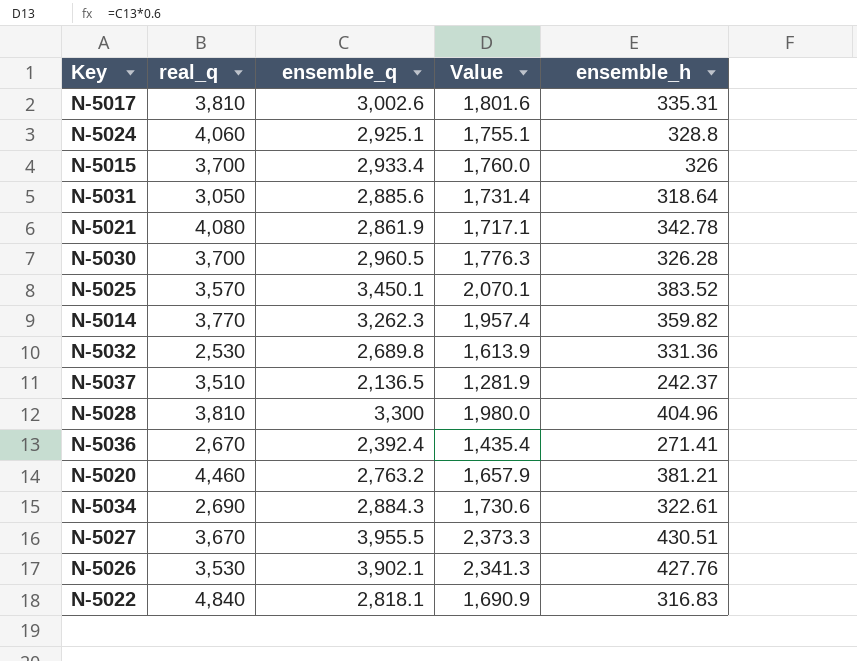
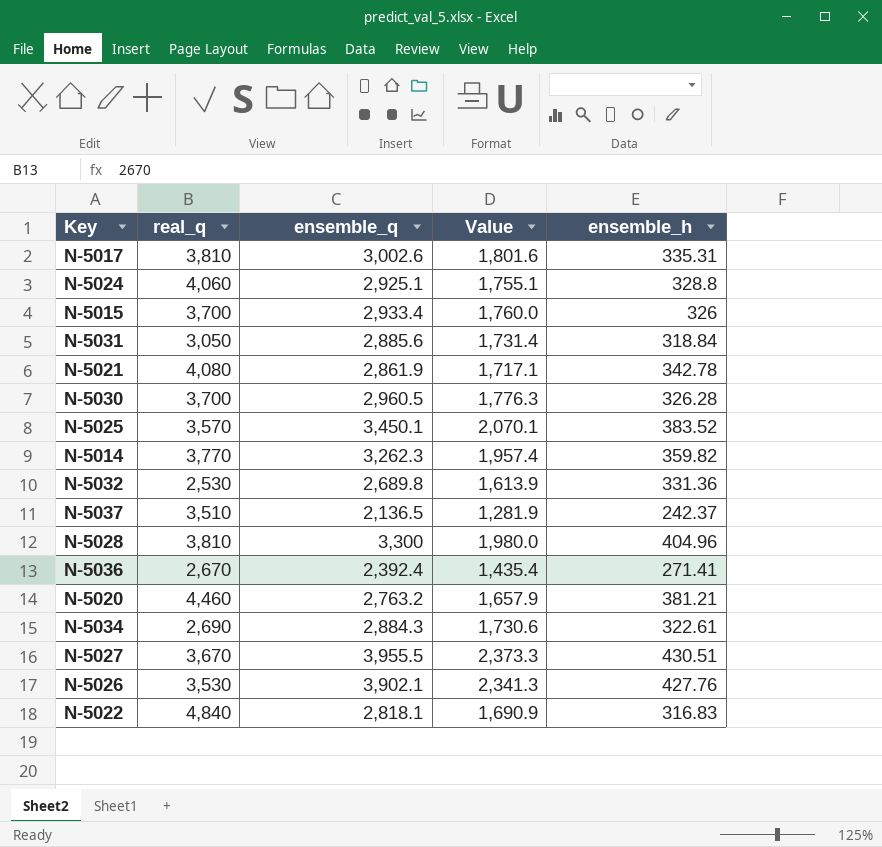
N-5031 | ensemble_h: 318.64 -> 318.84

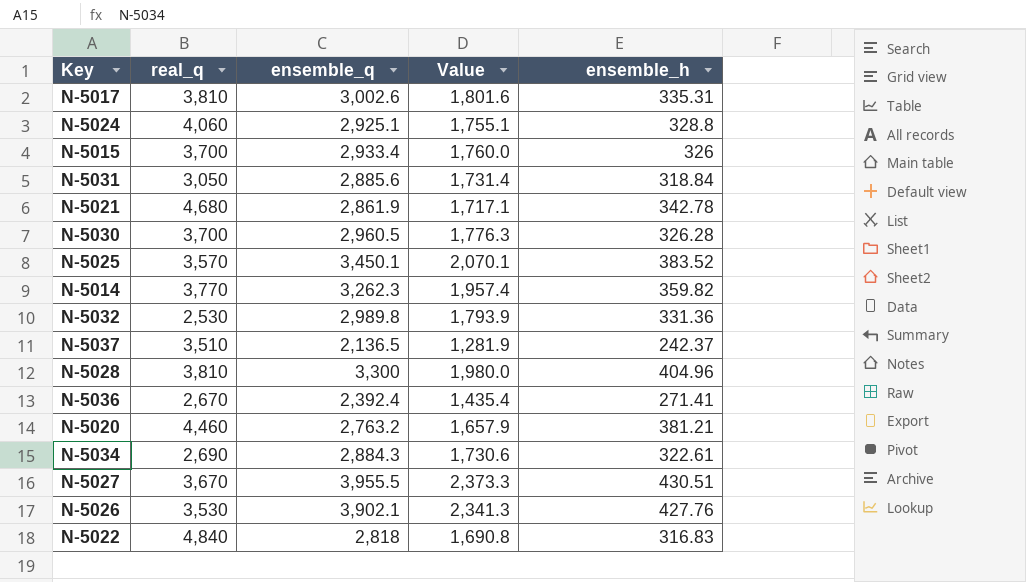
N-5021 | real_q: 4,080 -> 4,680
N-5032 | ensemble_q: 2,689.8 -> 2,989.8
N-5032 | Value: 1,613.9 -> 1,793.9
N-5022 | ensemble_q: 2,818.1 -> 2,818
N-5022 | Value: 1,690.9 -> 1,690.8

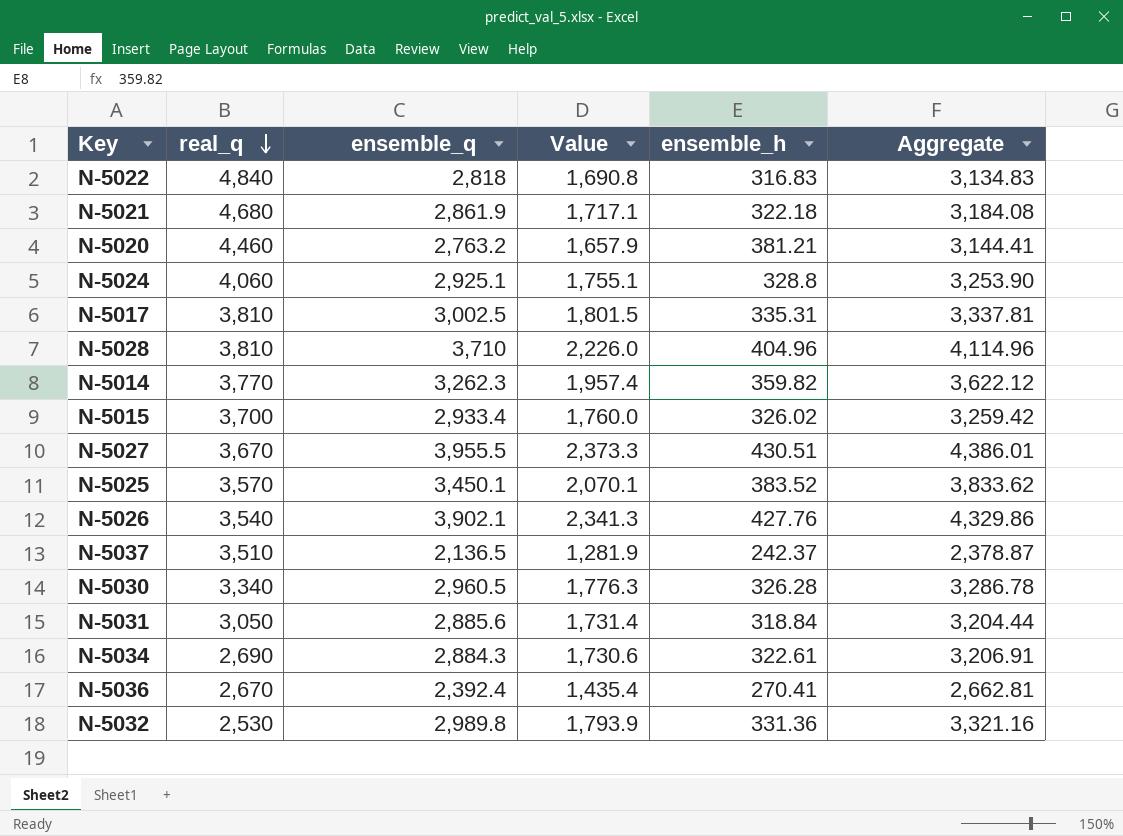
row order: none -> real_q descending
column Aggregate | formula: none -> [ensemble_q] + [ensemble_h]
N-5021 | ensemble_h: 342.78 -> 322.18
N-5017 | ensemble_q: 3,002.6 -> 3,002.5
N-5017 | Value: 1,801.6 -> 1,801.5
N-5028 | ensemble_q: 3,300 -> 3,710
N-5028 | Value: 1,980.0 -> 2,226.0
N-5015 | ensemble_h: 326 -> 326.02
N-5026 | real_q: 3,530 -> 3,540
N-5030 | real_q: 3,700 -> 3,340
N-5036 | ensemble_h: 271.41 -> 270.41

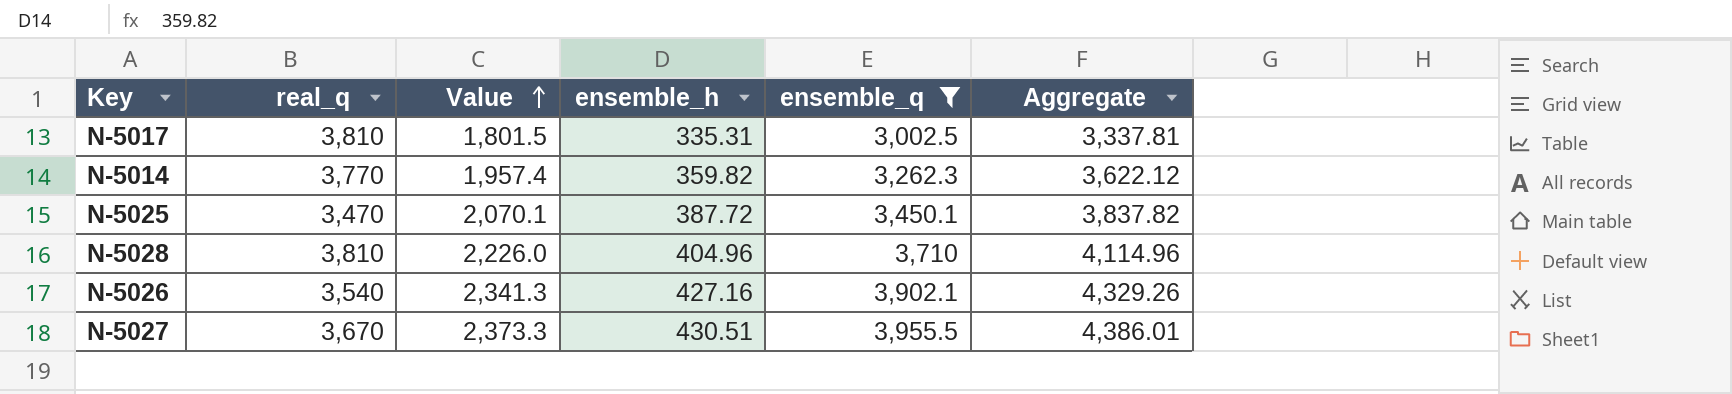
filter: none -> ensemble_q >= 3,002.5
row order: real_q descending -> Value ascending
column ensemble_q | position: 3 -> 5
N-5025 | real_q: 3,570 -> 3,470
N-5025 | ensemble_h: 383.52 -> 387.72
N-5025 | Aggregate: 3,833.62 -> 3,837.82
N-5026 | ensemble_h: 427.76 -> 427.16
N-5026 | Aggregate: 4,329.86 -> 4,329.26

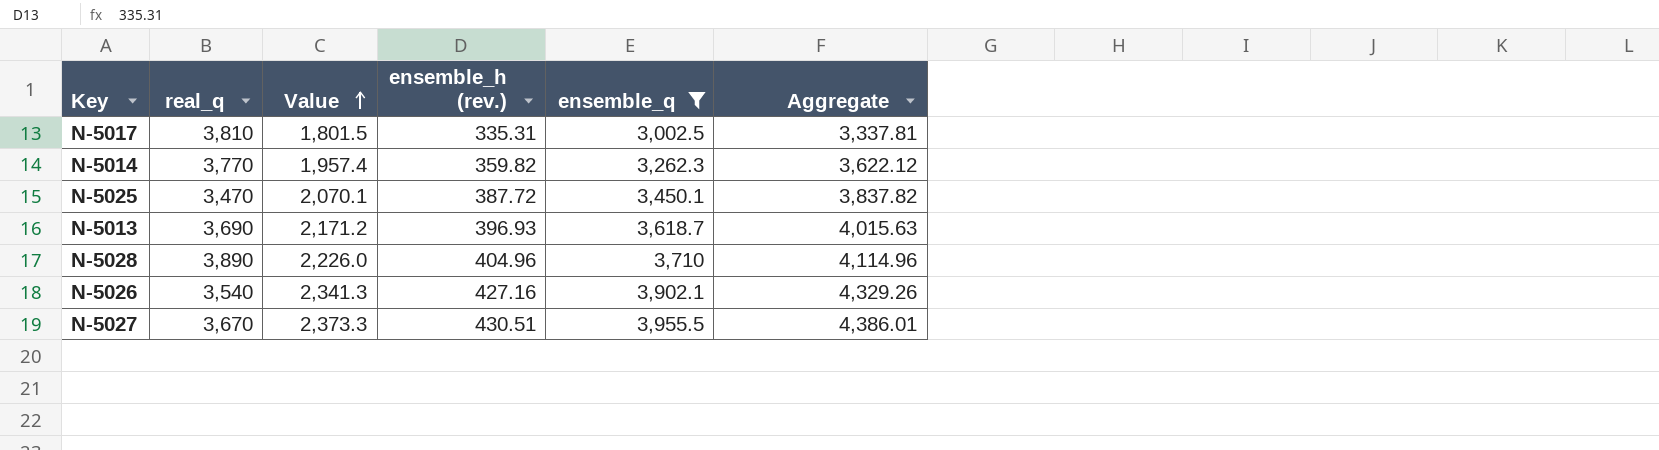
column name: ensemble_h -> ensemble_h (rev.)
row N-5013: none -> 3,690 | 2,171.2 | 396.93 | 3,618.7 | 4,015.63
N-5028 | real_q: 3,810 -> 3,890

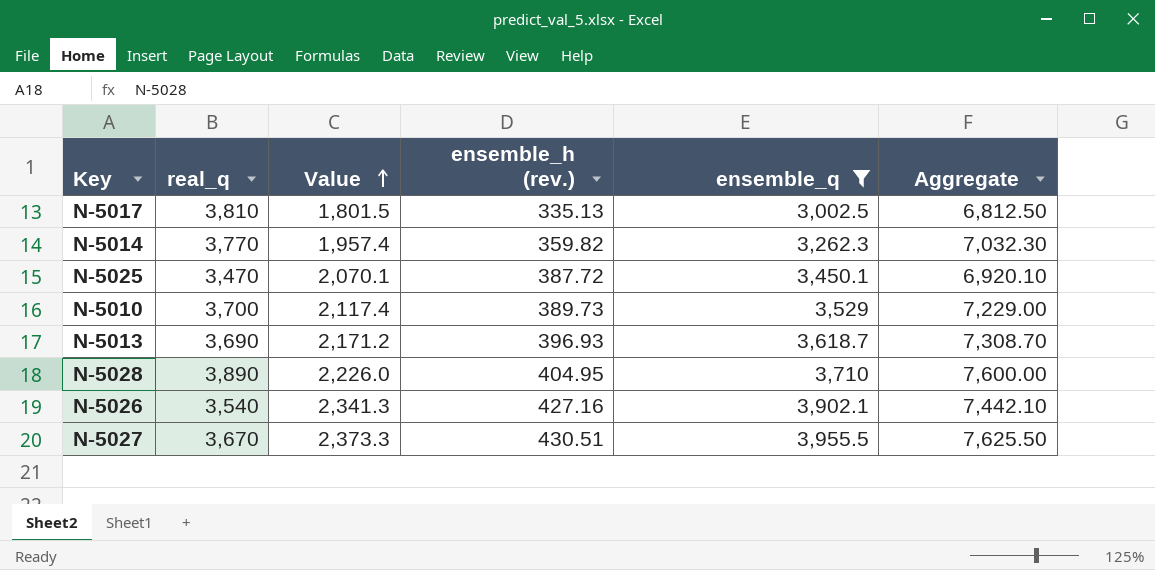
column Aggregate | formula: [ensemble_h (rev.)] + [ensemble_q] -> [real_q] + [ensemble_q]
N-5017 | ensemble_h (rev.): 335.31 -> 335.13
row N-5010: none -> 3,700 | 2,117.4 | 389.73 | 3,529 | 7,229.00
N-5028 | ensemble_h (rev.): 404.96 -> 404.95

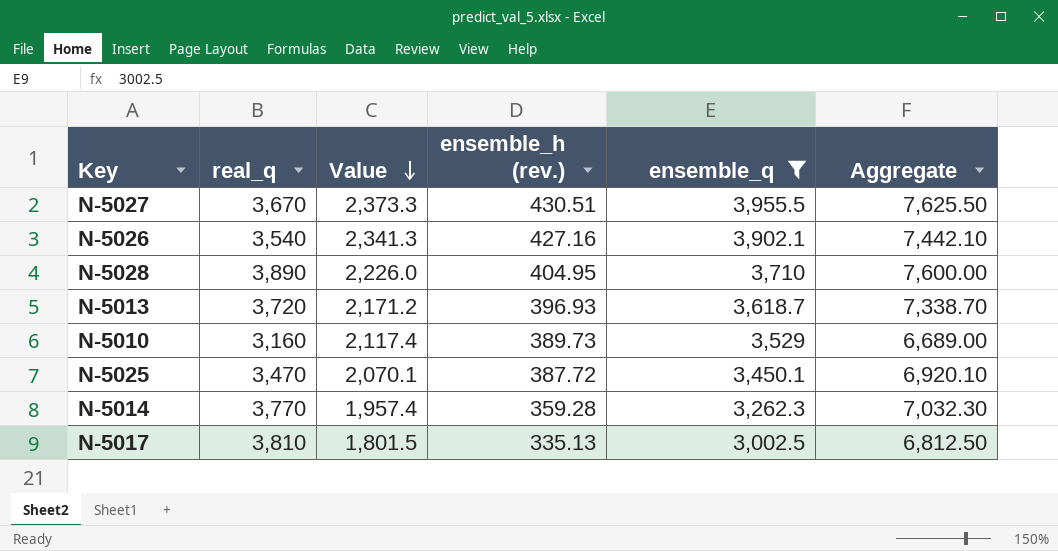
row order: Value ascending -> Value descending
N-5013 | real_q: 3,690 -> 3,720
N-5013 | Aggregate: 7,308.70 -> 7,338.70
N-5010 | real_q: 3,700 -> 3,160
N-5010 | Aggregate: 7,229.00 -> 6,689.00
N-5014 | ensemble_h (rev.): 359.82 -> 359.28

